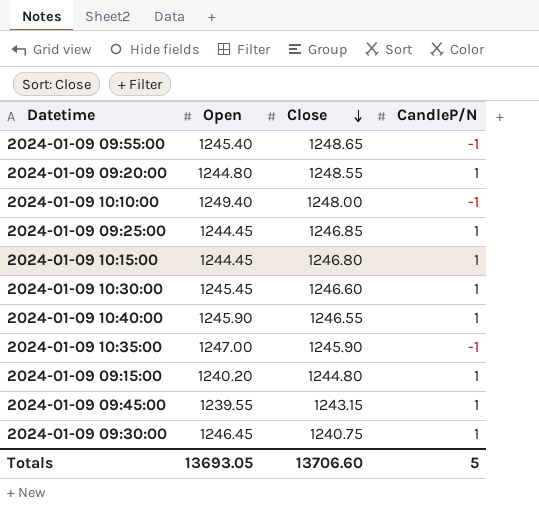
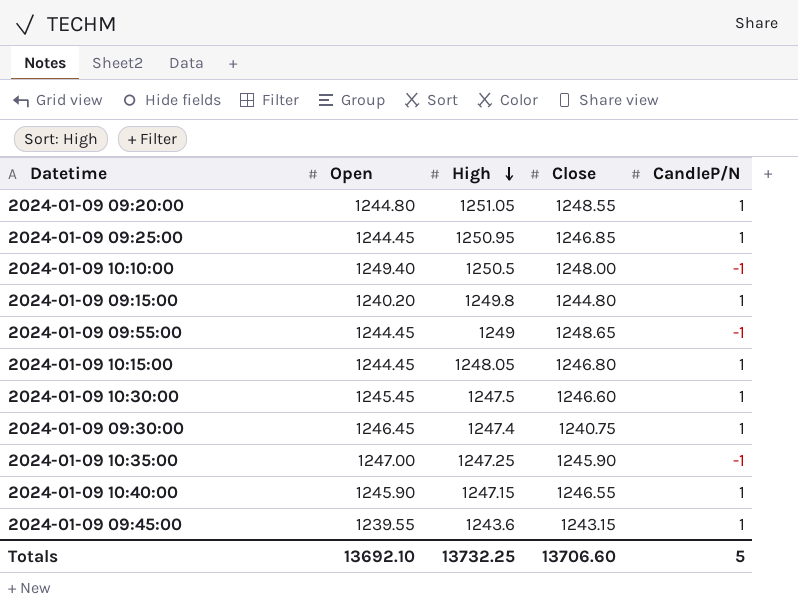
row order: Close descending -> High descending
column High | position: none -> 3
2024-01-09 09:55:00 | Open: 1245.40 -> 1244.45
Totals | Open: 13693.05 -> 13692.10

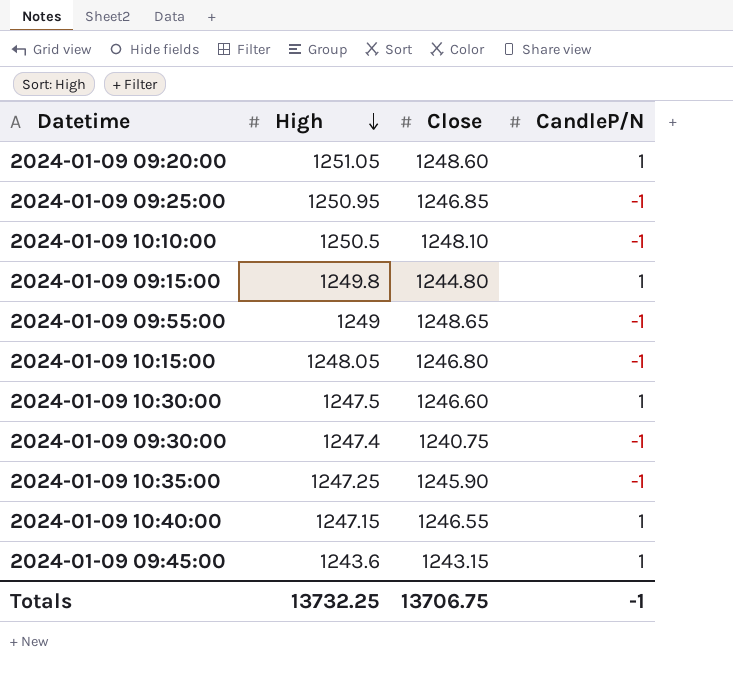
column Open | position: 2 -> none
2024-01-09 09:20:00 | Close: 1248.55 -> 1248.60
2024-01-09 09:25:00 | CandleP/N: 1 -> -1
2024-01-09 10:10:00 | Close: 1248.00 -> 1248.10
2024-01-09 10:15:00 | CandleP/N: 1 -> -1
2024-01-09 09:30:00 | CandleP/N: 1 -> -1
Totals | Close: 13706.60 -> 13706.75
Totals | CandleP/N: 5 -> -1

